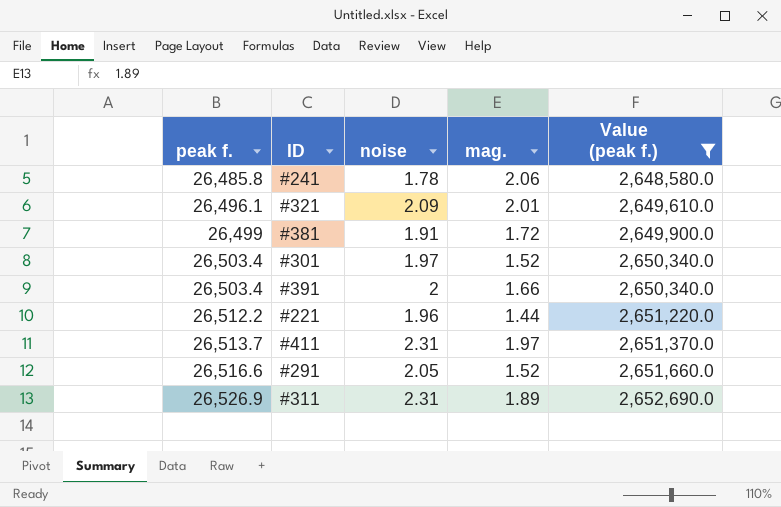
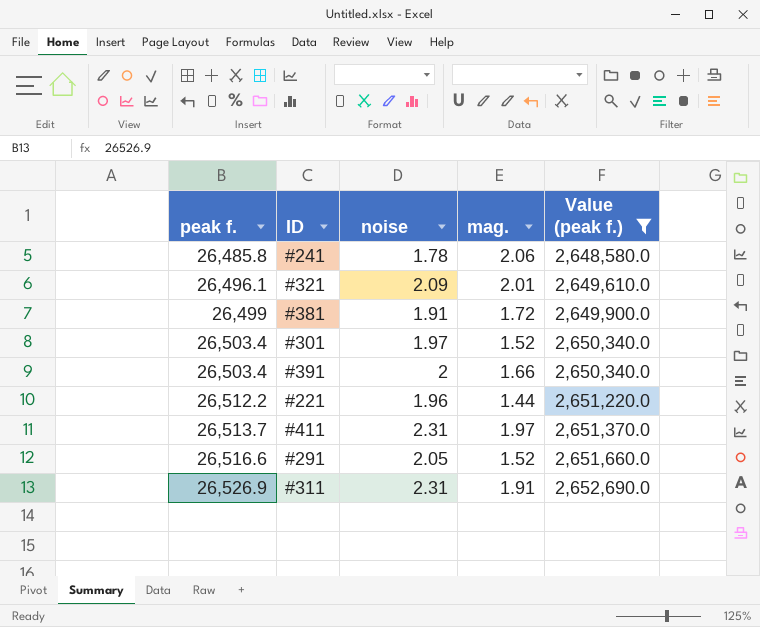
#311 | mag.: 1.89 -> 1.91

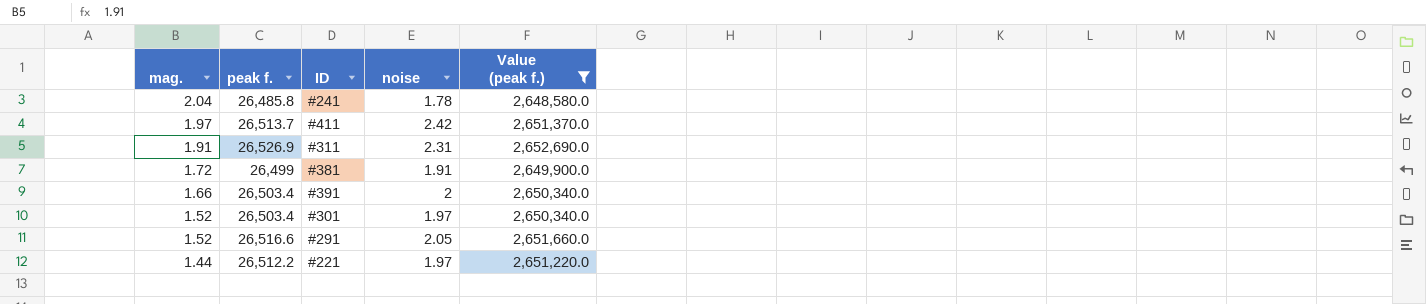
row order: peak f. ascending -> mag. descending
column mag. | position: 4 -> 1
row #321: 26,496.1 | 2.09 | 2.01 | 2,649,610.0 -> none
#241 | mag.: 2.06 -> 2.04
#411 | noise: 2.31 -> 2.42
#221 | noise: 1.96 -> 1.97

